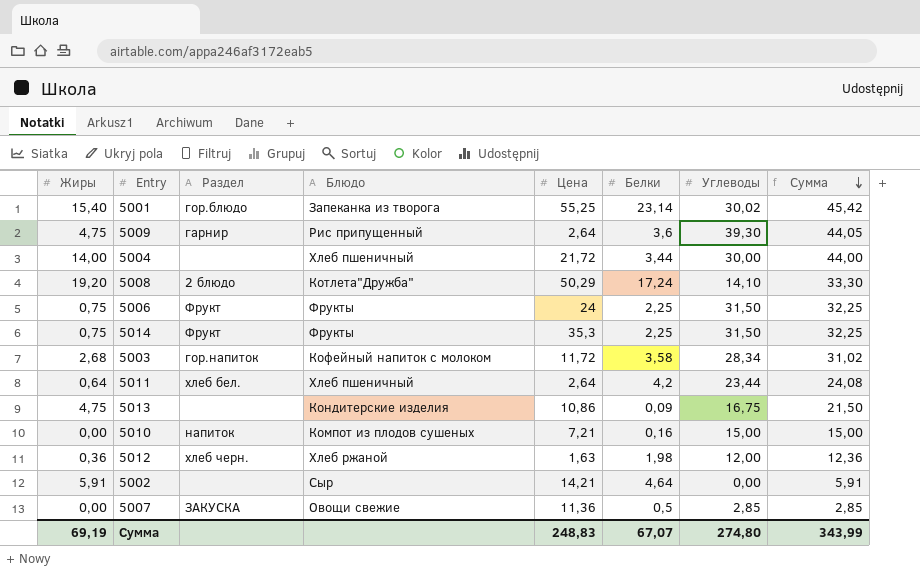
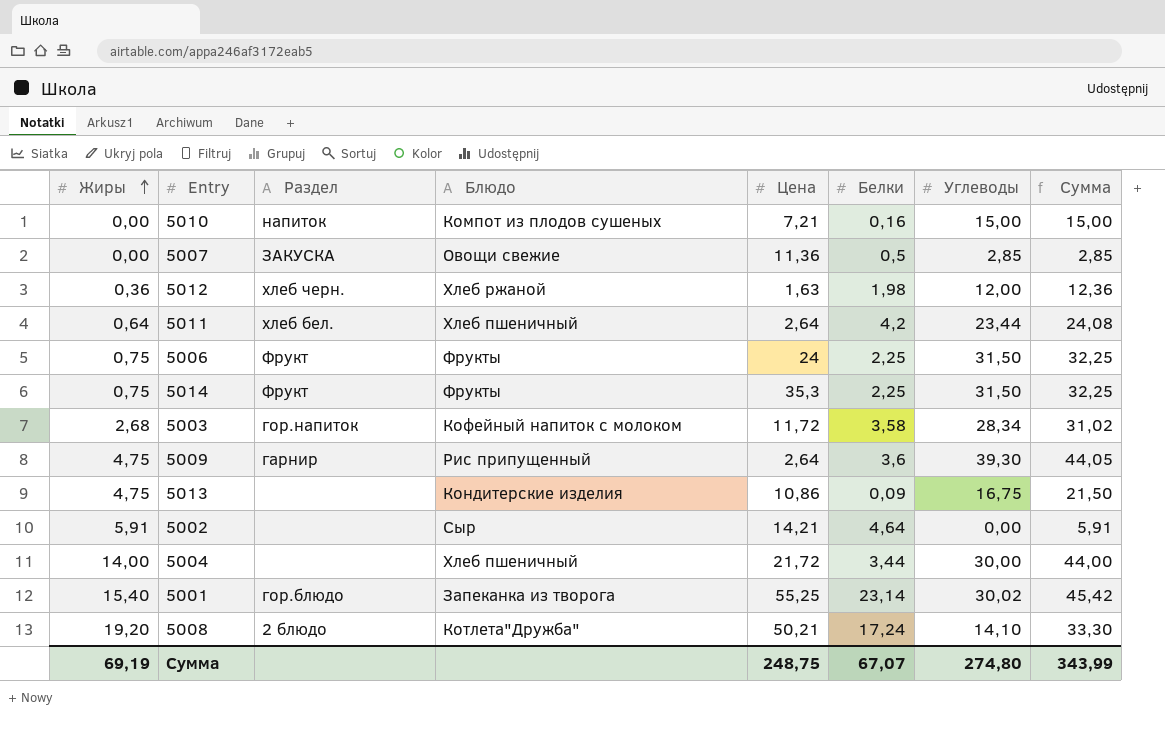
row order: Сумма descending -> Жиры ascending
5008 | Цена: 50,29 -> 50,21
Сумма | Цена: 248,83 -> 248,75

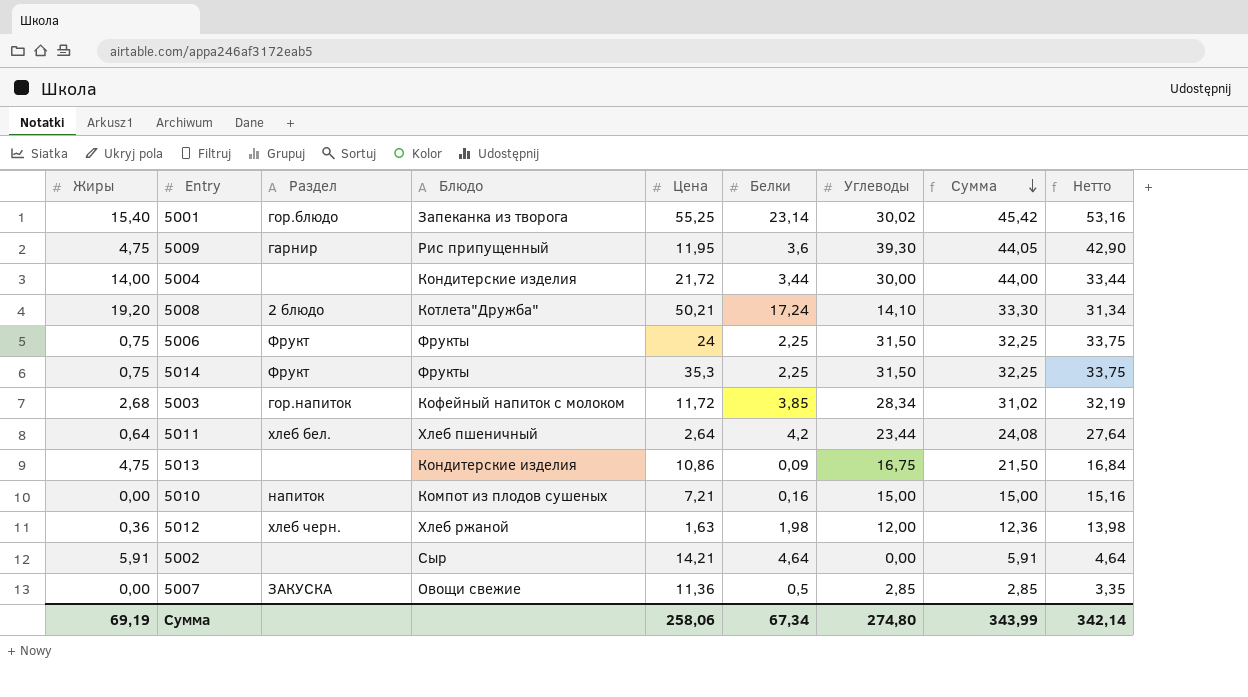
row order: Жиры ascending -> Сумма descending
column Нетто | formula: none -> [Белки] + [Углеводы]
5009 | Цена: 2,64 -> 11,95
5004 | Блюдо: Хлеб пшеничный -> Кондитерские изделия
5003 | Белки: 3,58 -> 3,85
Сумма | Цена: 248,75 -> 258,06
Сумма | Белки: 67,07 -> 67,34

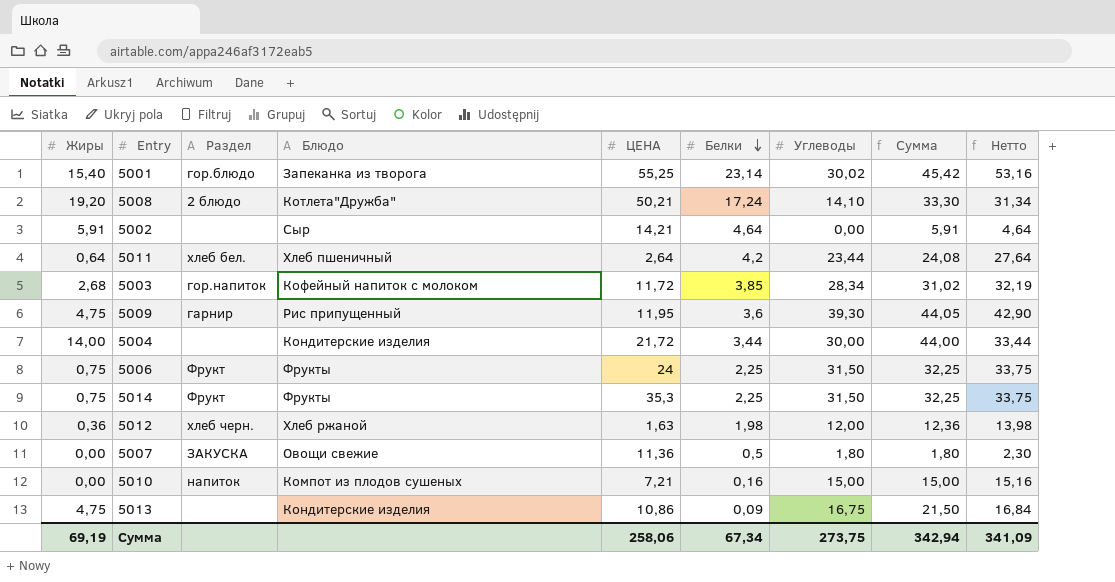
row order: Сумма descending -> Белки descending
column name: Цена -> ЦЕНА
5007 | Углеводы: 2,85 -> 1,80
5007 | Сумма: 2,85 -> 1,80
5007 | Нетто: 3,35 -> 2,30
Сумма | Углеводы: 274,80 -> 273,75
Сумма | Сумма: 343,99 -> 342,94
Сумма | Нетто: 342,14 -> 341,09

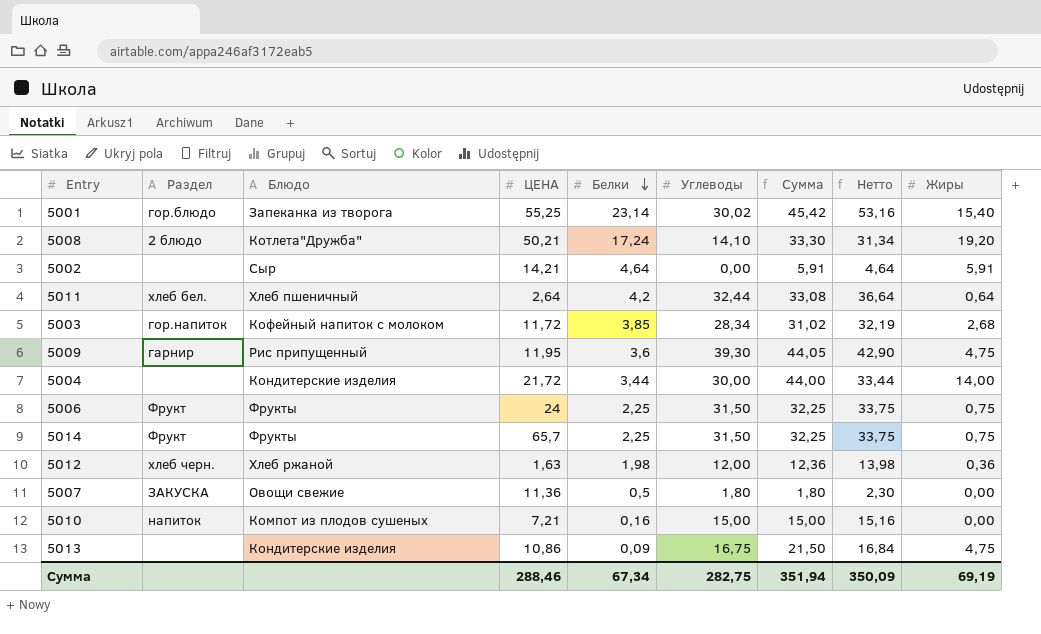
column Жиры | position: 1 -> 9
5011 | Углеводы: 23,44 -> 32,44
5011 | Сумма: 24,08 -> 33,08
5011 | Нетто: 27,64 -> 36,64
5014 | ЦЕНА: 35,3 -> 65,7
Сумма | ЦЕНА: 258,06 -> 288,46
Сумма | Углеводы: 273,75 -> 282,75
Сумма | Сумма: 342,94 -> 351,94
Сумма | Нетто: 341,09 -> 350,09

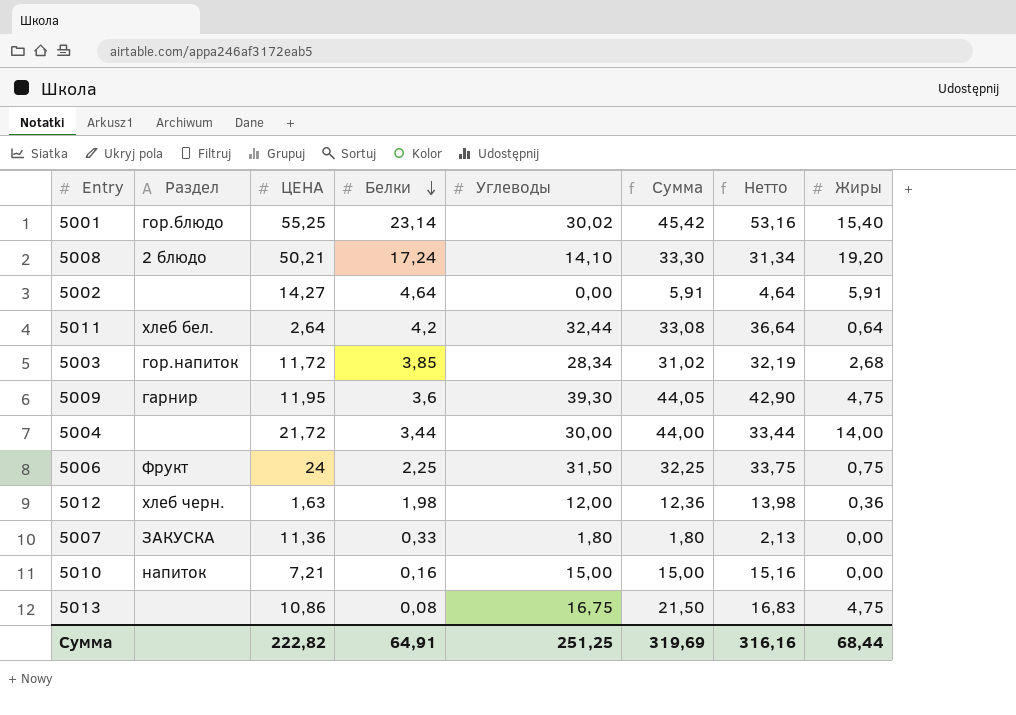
column Блюдо | position: 3 -> none
row 5014: Фрукт | Фрукты | 65,7 | 2,25 | 31,50 | 32,25 | 33,75 | 0,75 -> none
5002 | ЦЕНА: 14,21 -> 14,27
5007 | Белки: 0,5 -> 0,33
5007 | Нетто: 2,30 -> 2,13
5013 | Белки: 0,09 -> 0,08
5013 | Нетто: 16,84 -> 16,83
Сумма | ЦЕНА: 288,46 -> 222,82
Сумма | Белки: 67,34 -> 64,91
Сумма | Углеводы: 282,75 -> 251,25
Сумма | Сумма: 351,94 -> 319,69
Сумма | Нетто: 350,09 -> 316,16
Сумма | Жиры: 69,19 -> 68,44

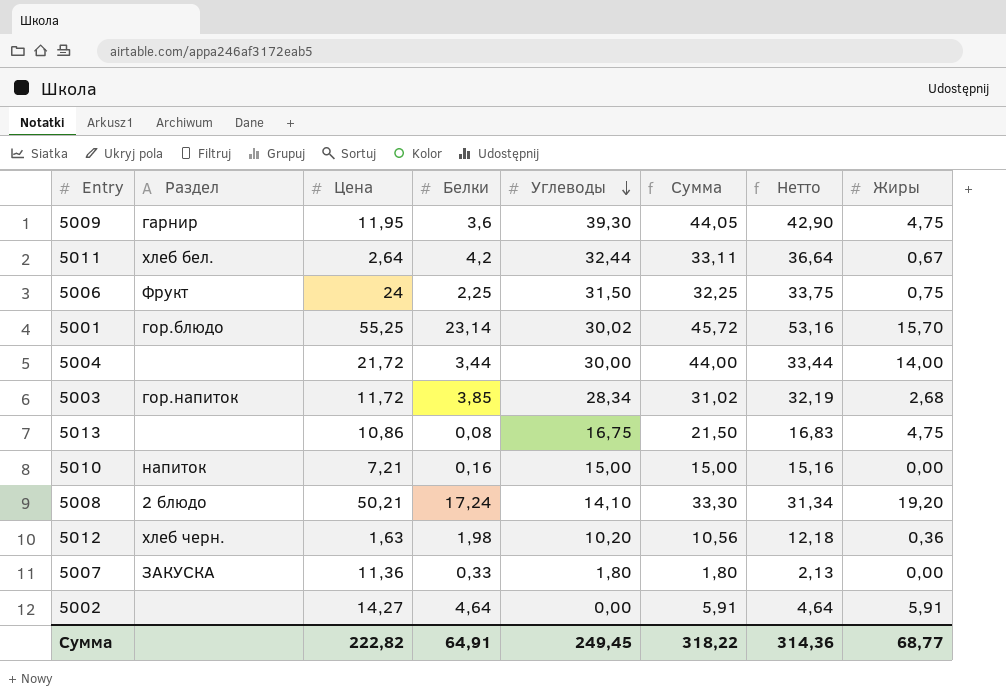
row order: Белки descending -> Углеводы descending
column name: ЦЕНА -> Цена
5011 | Сумма: 33,08 -> 33,11
5011 | Жиры: 0,64 -> 0,67
5001 | Сумма: 45,42 -> 45,72
5001 | Жиры: 15,40 -> 15,70
5012 | Углеводы: 12,00 -> 10,20
5012 | Сумма: 12,36 -> 10,56
5012 | Нетто: 13,98 -> 12,18
Сумма | Углеводы: 251,25 -> 249,45
Сумма | Сумма: 319,69 -> 318,22
Сумма | Нетто: 316,16 -> 314,36
Сумма | Жиры: 68,44 -> 68,77

